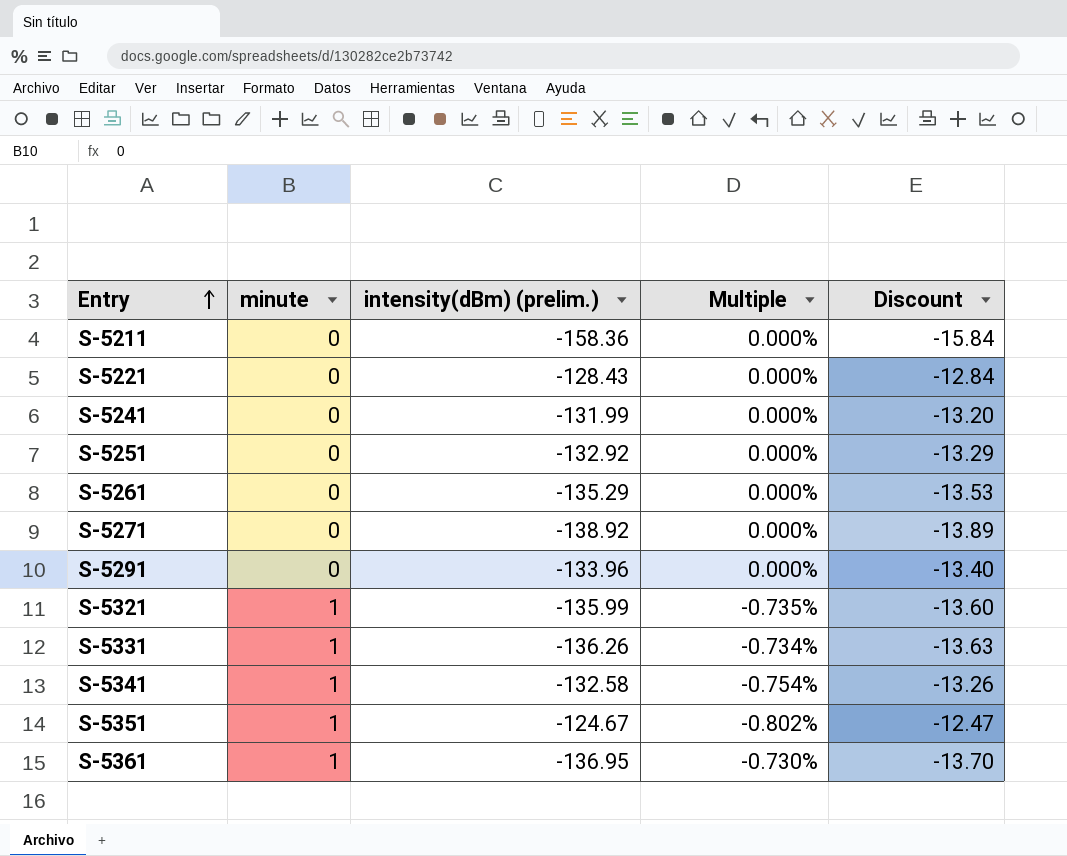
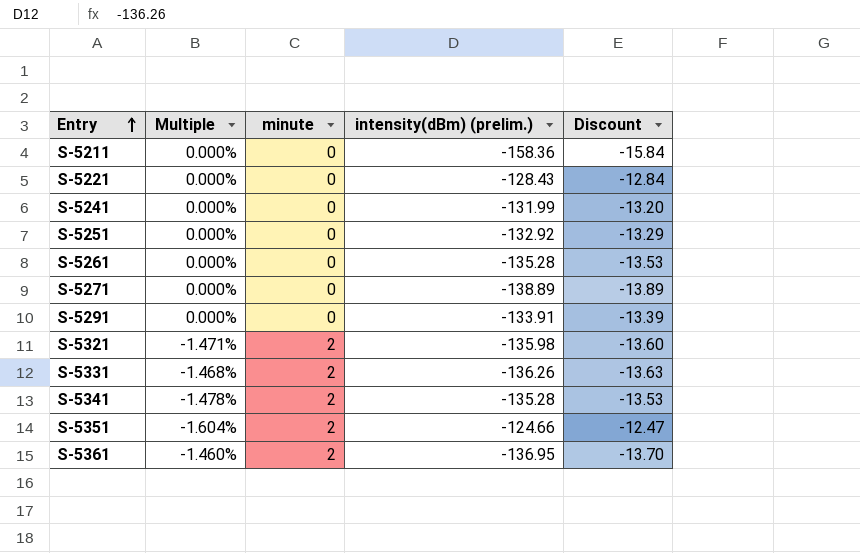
column Multiple | position: 4 -> 2
S-5261 | intensity(dBm) (prelim.): -135.29 -> -135.28
S-5271 | intensity(dBm) (prelim.): -138.92 -> -138.89
S-5291 | intensity(dBm) (prelim.): -133.96 -> -133.91
S-5291 | Discount: -13.40 -> -13.39
S-5321 | Multiple: -0.735% -> -1.471%
S-5321 | minute: 1 -> 2
S-5321 | intensity(dBm) (prelim.): -135.99 -> -135.98
S-5331 | Multiple: -0.734% -> -1.468%
S-5331 | minute: 1 -> 2
S-5341 | Multiple: -0.754% -> -1.478%
S-5341 | minute: 1 -> 2
S-5341 | intensity(dBm) (prelim.): -132.58 -> -135.28
S-5341 | Discount: -13.26 -> -13.53
S-5351 | Multiple: -0.802% -> -1.604%
S-5351 | minute: 1 -> 2
S-5351 | intensity(dBm) (prelim.): -124.67 -> -124.66
S-5361 | Multiple: -0.730% -> -1.460%
S-5361 | minute: 1 -> 2

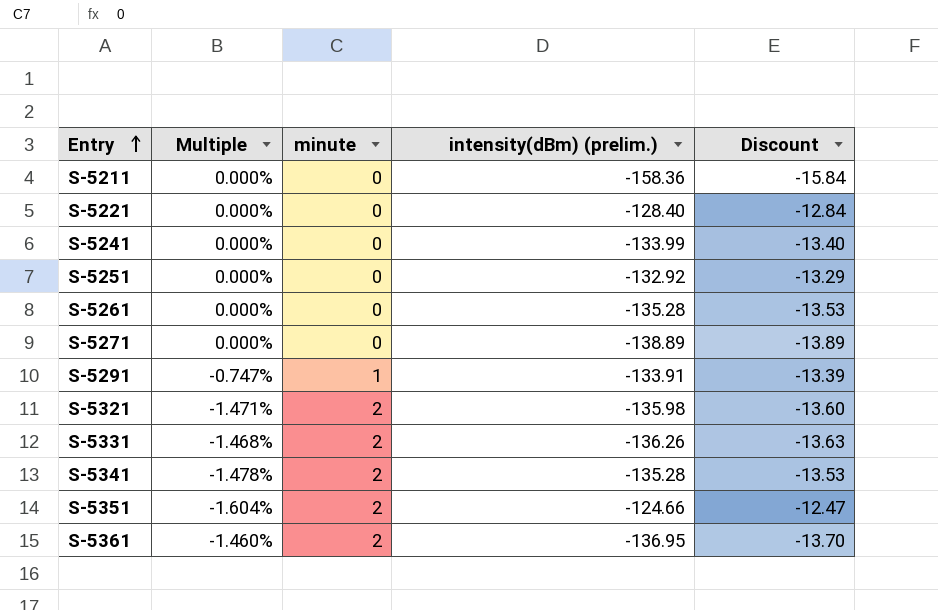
S-5221 | intensity(dBm) (prelim.): -128.43 -> -128.40
S-5241 | intensity(dBm) (prelim.): -131.99 -> -133.99
S-5241 | Discount: -13.20 -> -13.40
S-5291 | Multiple: 0.000% -> -0.747%
S-5291 | minute: 0 -> 1

